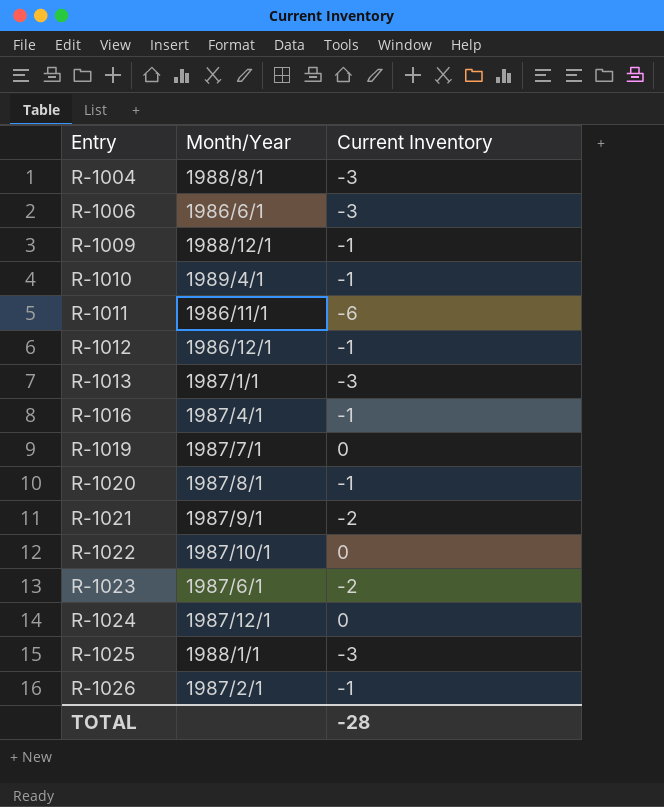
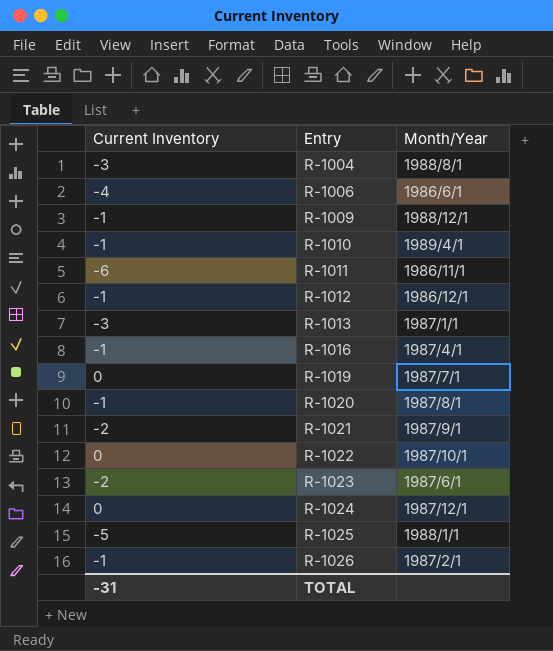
column Current Inventory | position: 3 -> 1
R-1006 | Current Inventory: -3 -> -4
R-1025 | Current Inventory: -3 -> -5
TOTAL | Current Inventory: -28 -> -31

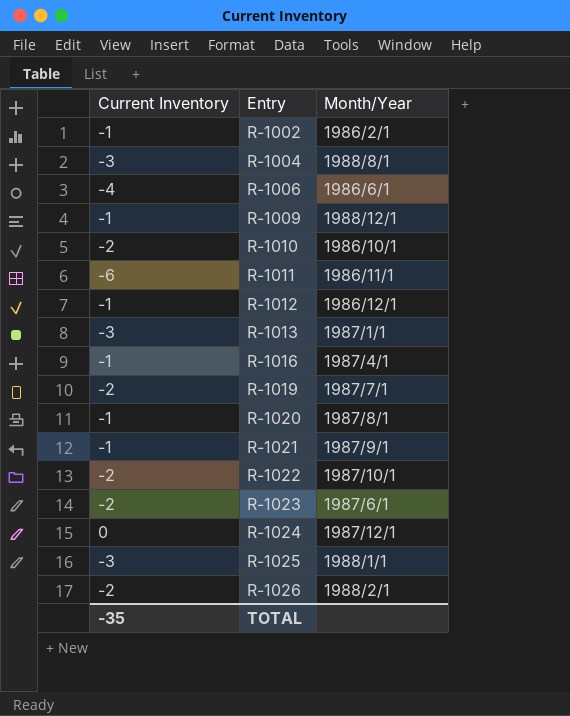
row R-1002: none -> -1 | 1986/2/1
R-1010 | Current Inventory: -1 -> -2
R-1010 | Month/Year: 1989/4/1 -> 1986/10/1
R-1019 | Current Inventory: 0 -> -2
R-1021 | Current Inventory: -2 -> -1
R-1022 | Current Inventory: 0 -> -2
R-1025 | Current Inventory: -5 -> -3
R-1026 | Current Inventory: -1 -> -2
R-1026 | Month/Year: 1987/2/1 -> 1988/2/1
TOTAL | Current Inventory: -31 -> -35

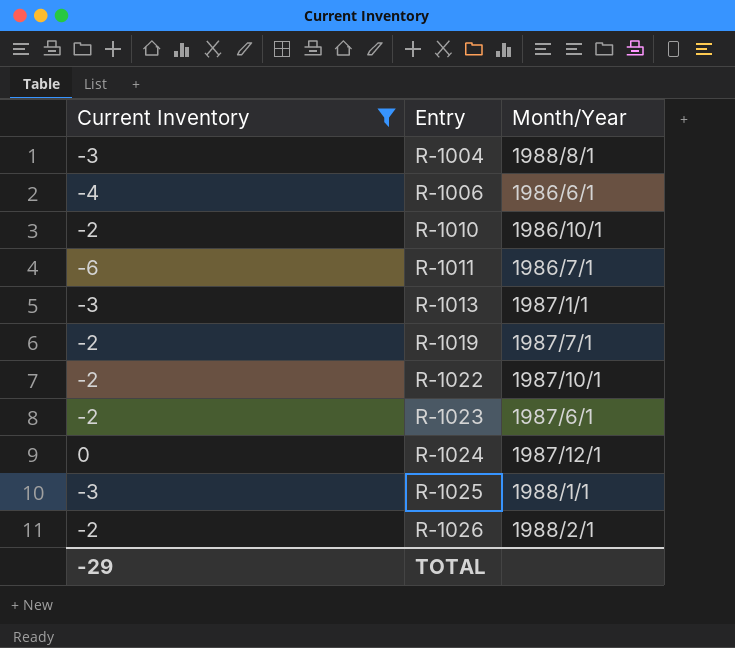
filter: none -> Current Inventory != -1
R-1011 | Month/Year: 1986/11/1 -> 1986/7/1
TOTAL | Current Inventory: -35 -> -29

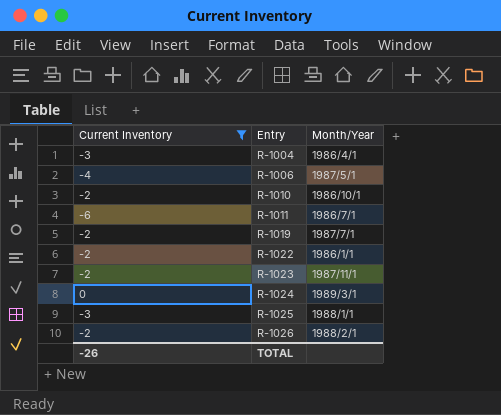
row R-1013: -3 | 1987/1/1 -> none
R-1004 | Month/Year: 1988/8/1 -> 1986/4/1
R-1006 | Month/Year: 1986/6/1 -> 1987/5/1
R-1022 | Month/Year: 1987/10/1 -> 1986/1/1
R-1023 | Month/Year: 1987/6/1 -> 1987/11/1
R-1024 | Month/Year: 1987/12/1 -> 1989/3/1
TOTAL | Current Inventory: -29 -> -26

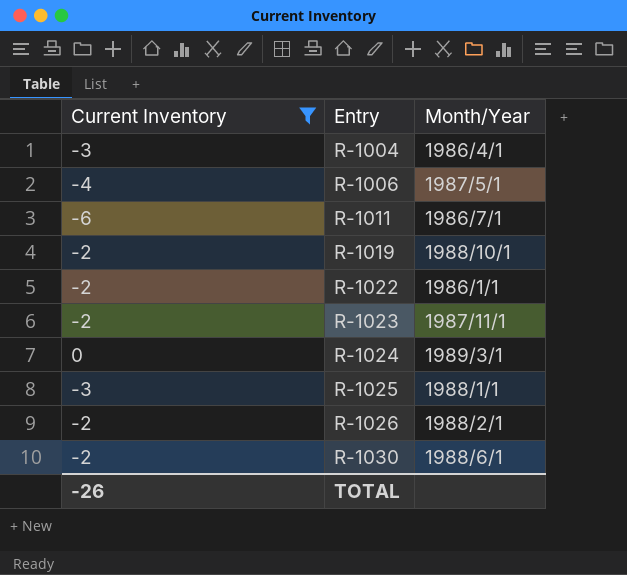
row R-1010: -2 | 1986/10/1 -> none
R-1019 | Month/Year: 1987/7/1 -> 1988/10/1
row R-1030: none -> -2 | 1988/6/1

